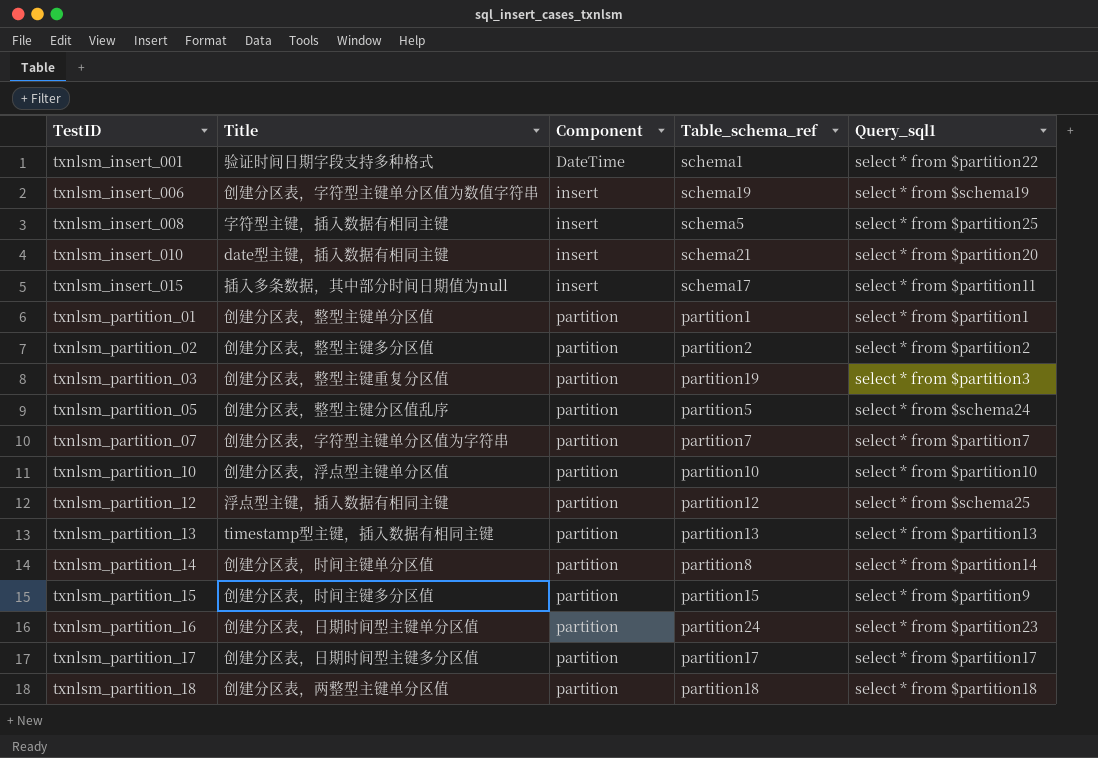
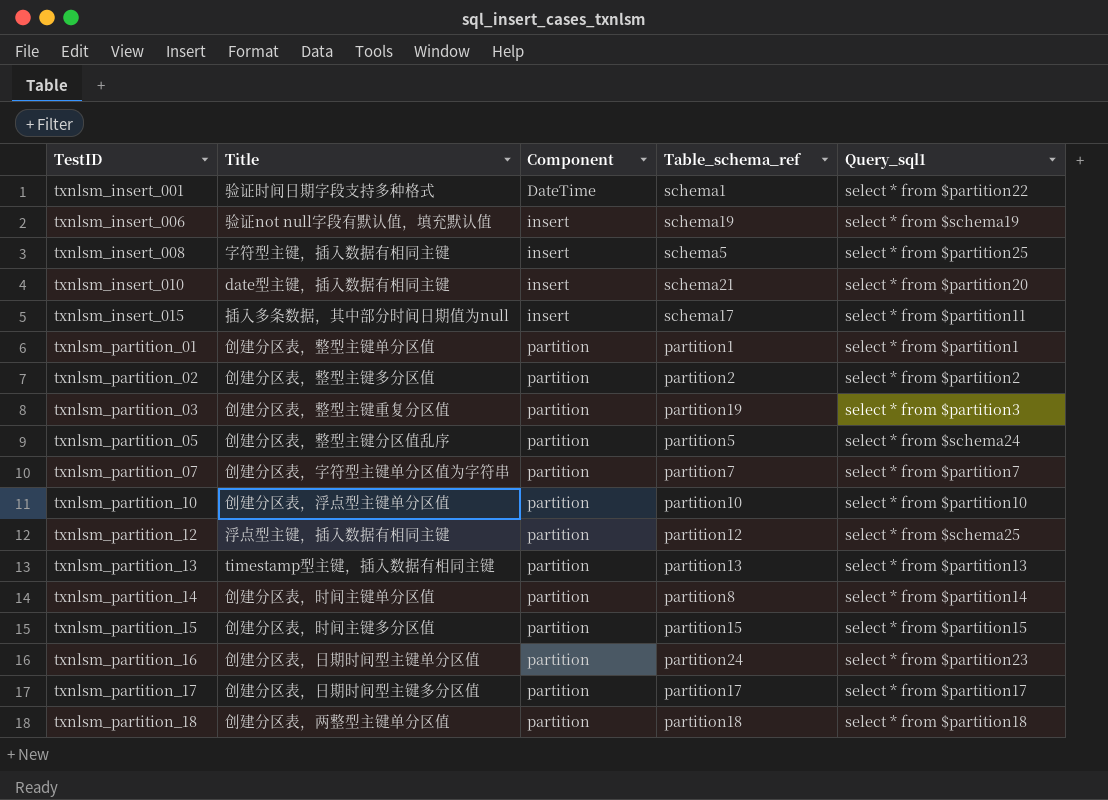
txnlsm_insert_006 | Title: 创建分区表，字符型主键单分区值为数值字符串 -> 验证not null字段有默认值，填充默认值
txnlsm_partition_15 | Query_sql1: select * from $partition9 -> select * from $partition15

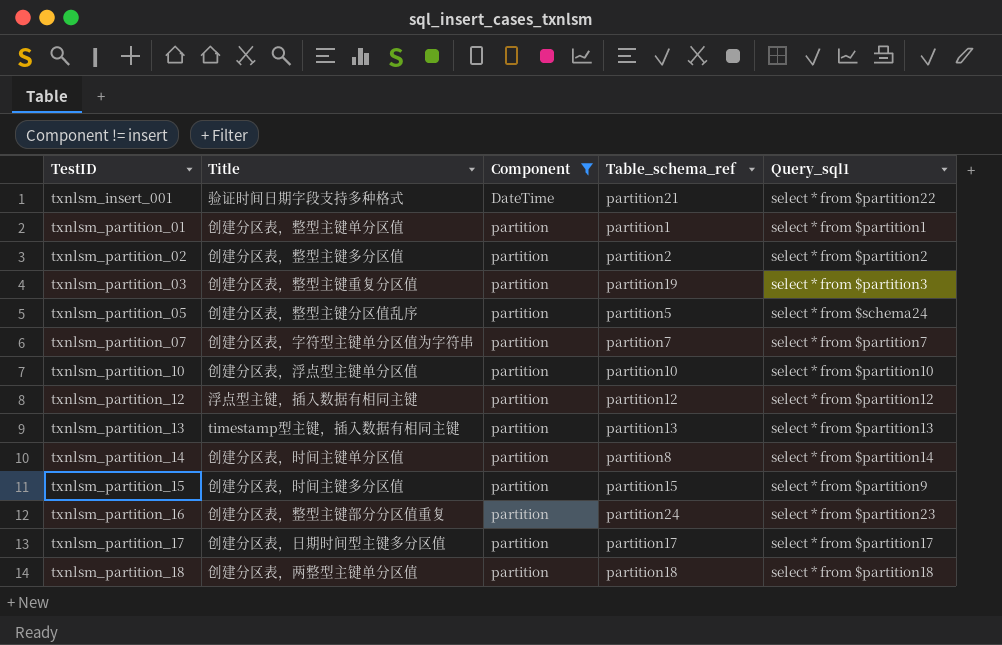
filter: none -> Component != insert
txnlsm_insert_001 | Table_schema_ref: schema1 -> partition21
txnlsm_partition_12 | Query_sql1: select * from $schema25 -> select * from $partition12
txnlsm_partition_15 | Query_sql1: select * from $partition15 -> select * from $partition9
txnlsm_partition_16 | Title: 创建分区表，日期时间型主键单分区值 -> 创建分区表，整型主键部分分区值重复

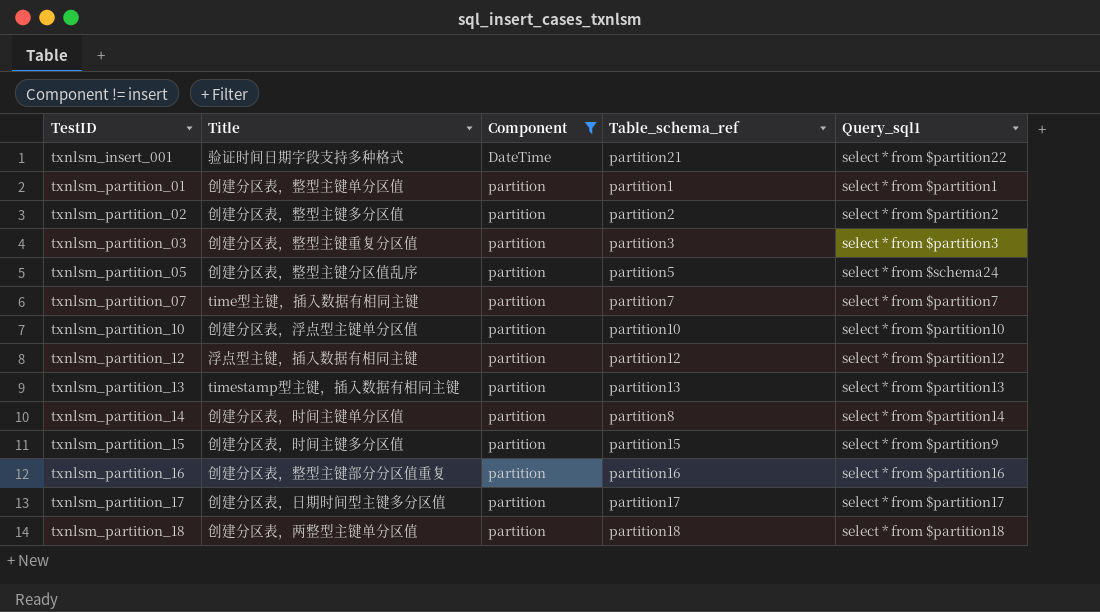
txnlsm_partition_03 | Table_schema_ref: partition19 -> partition3
txnlsm_partition_07 | Title: 创建分区表，字符型主键单分区值为字符串 -> time型主键，插入数据有相同主键
txnlsm_partition_16 | Table_schema_ref: partition24 -> partition16
txnlsm_partition_16 | Query_sql1: select * from $partition23 -> select * from $partition16

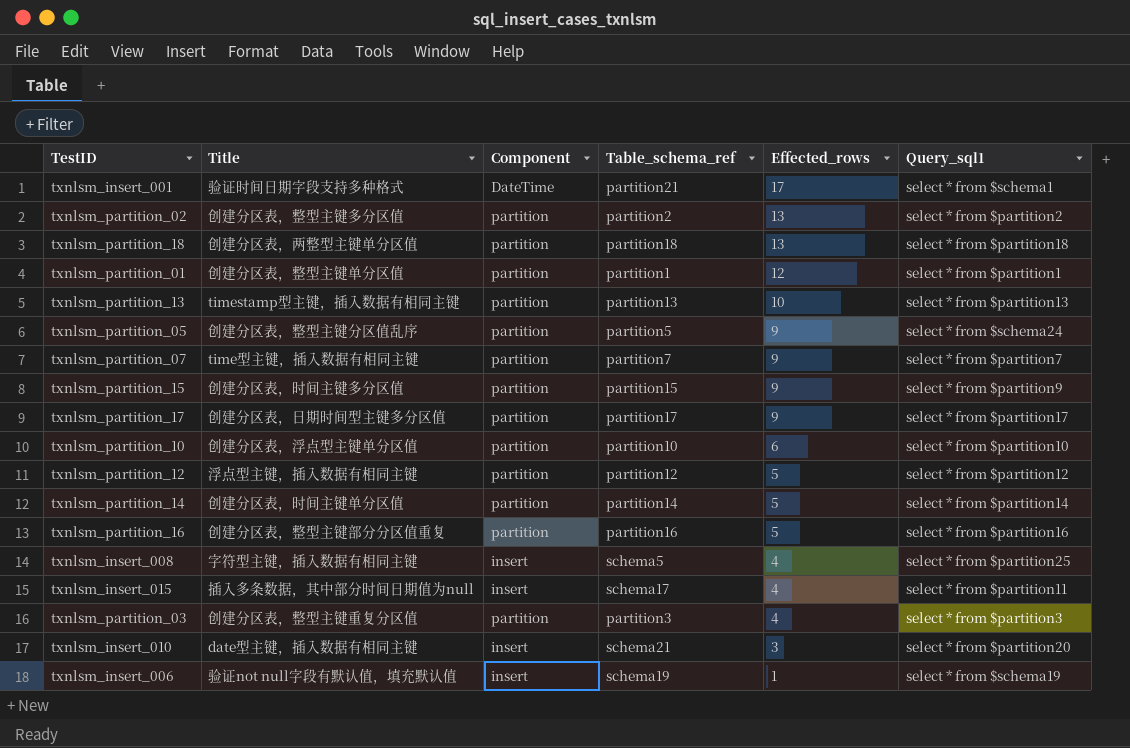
filter: Component != insert -> none
row order: TestID ascending -> Effected_rows descending
column Effected_rows | position: none -> 5
txnlsm_insert_001 | Query_sql1: select * from $partition22 -> select * from $schema1
txnlsm_partition_14 | Table_schema_ref: partition8 -> partition14

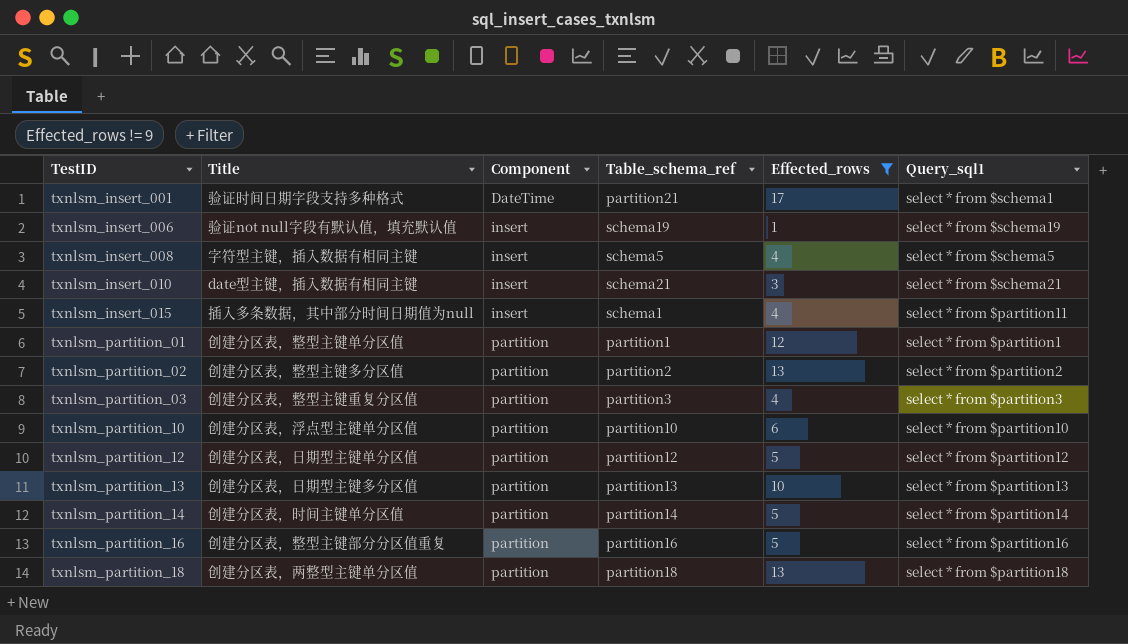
filter: none -> Effected_rows != 9
row order: Effected_rows descending -> TestID ascending
txnlsm_insert_008 | Query_sql1: select * from $partition25 -> select * from $schema5
txnlsm_insert_010 | Query_sql1: select * from $partition20 -> select * from $schema21
txnlsm_insert_015 | Table_schema_ref: schema17 -> schema1
txnlsm_partition_12 | Title: 浮点型主键，插入数据有相同主键 -> 创建分区表，日期型主键单分区值
txnlsm_partition_13 | Title: timestamp型主键，插入数据有相同主键 -> 创建分区表，日期型主键多分区值

